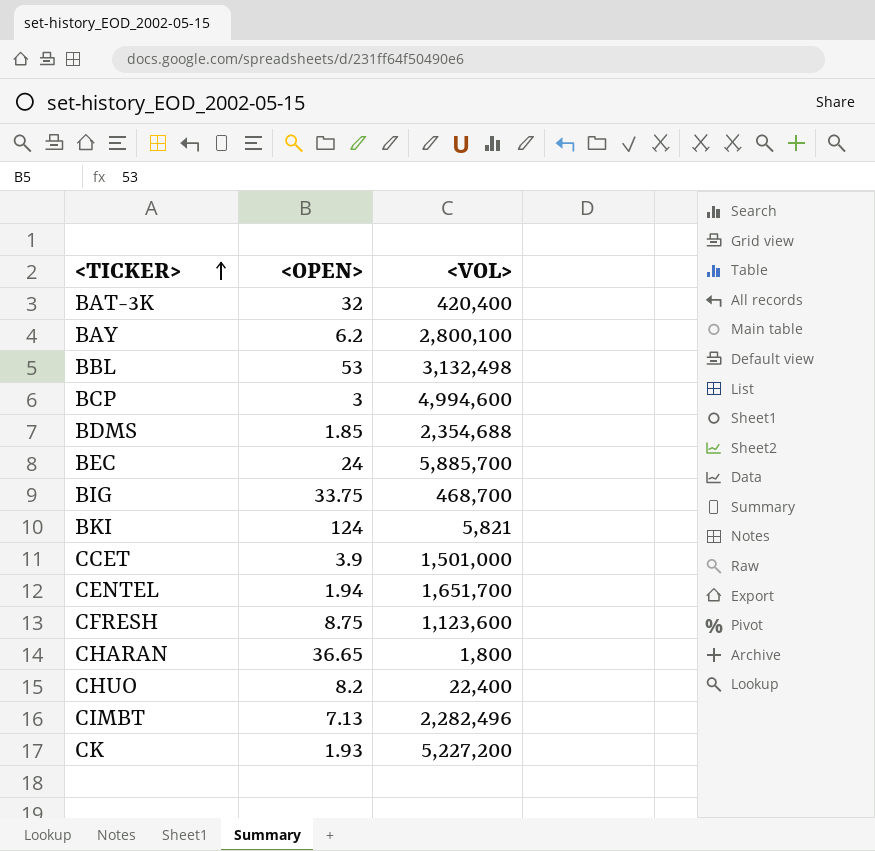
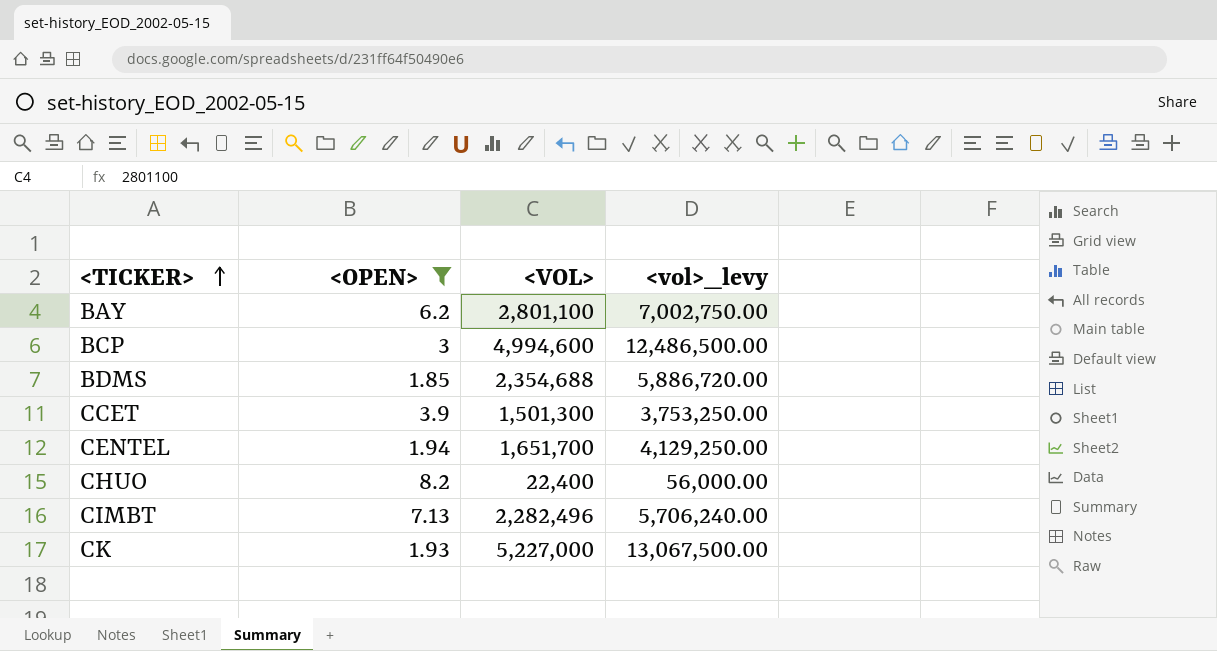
filter: none -> <OPEN> <= 8.2
column <vol>_levy | formula: none -> [<VOL>] * 2.5
BAY | <VOL>: 2,800,100 -> 2,801,100
CCET | <VOL>: 1,501,000 -> 1,501,300
CK | <VOL>: 5,227,200 -> 5,227,000

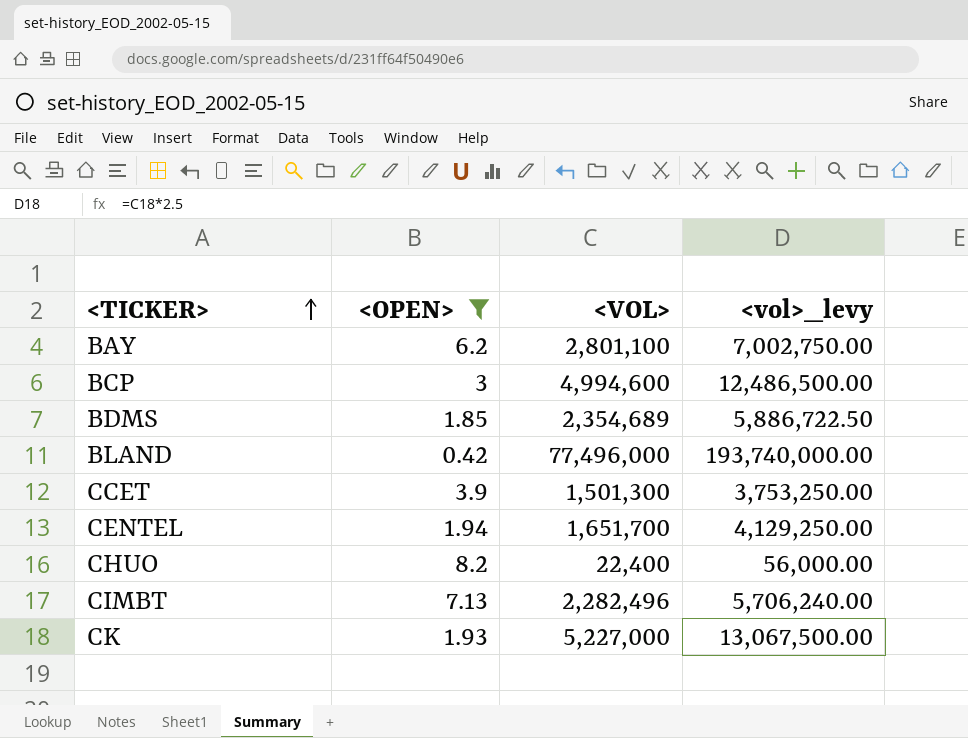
BDMS | <VOL>: 2,354,688 -> 2,354,689
BDMS | <vol>_levy: 5,886,720.00 -> 5,886,722.50
row BLAND: none -> 0.42 | 77,496,000 | 193,740,000.00

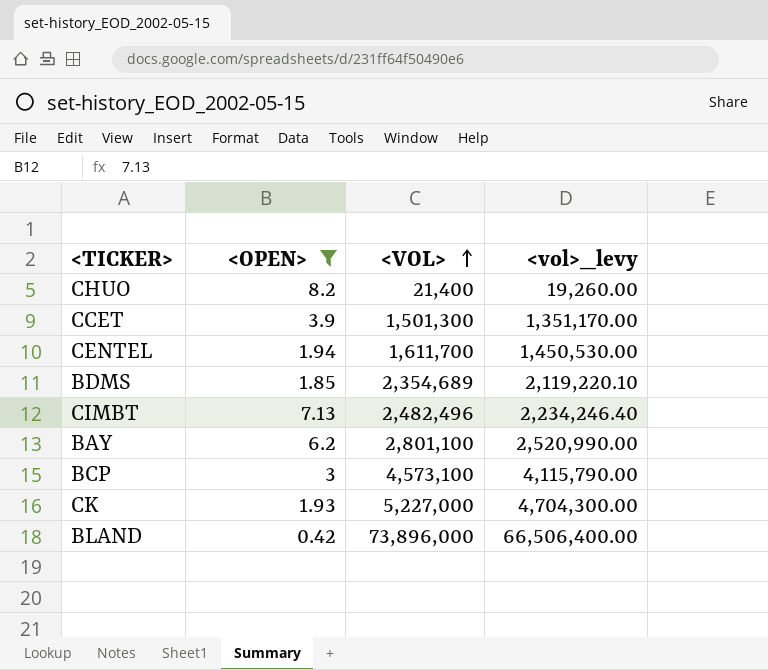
row order: <TICKER> ascending -> <VOL> ascending
column <vol>_levy | formula: [<VOL>] * 2.5 -> [<VOL>] * 0.9
CHUO | <VOL>: 22,400 -> 21,400
CENTEL | <VOL>: 1,651,700 -> 1,611,700
CIMBT | <VOL>: 2,282,496 -> 2,482,496
BCP | <VOL>: 4,994,600 -> 4,573,100
BLAND | <VOL>: 77,496,000 -> 73,896,000

